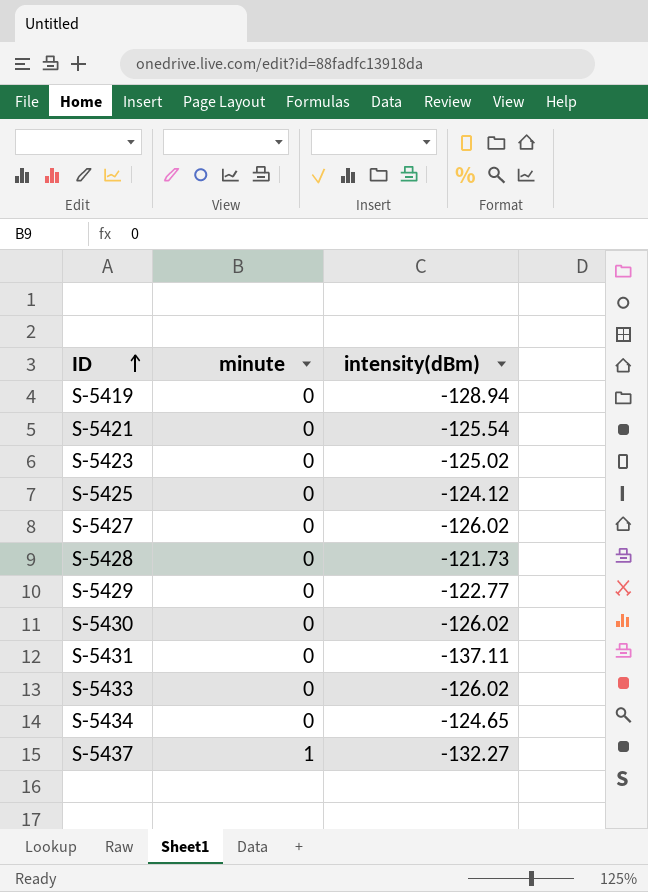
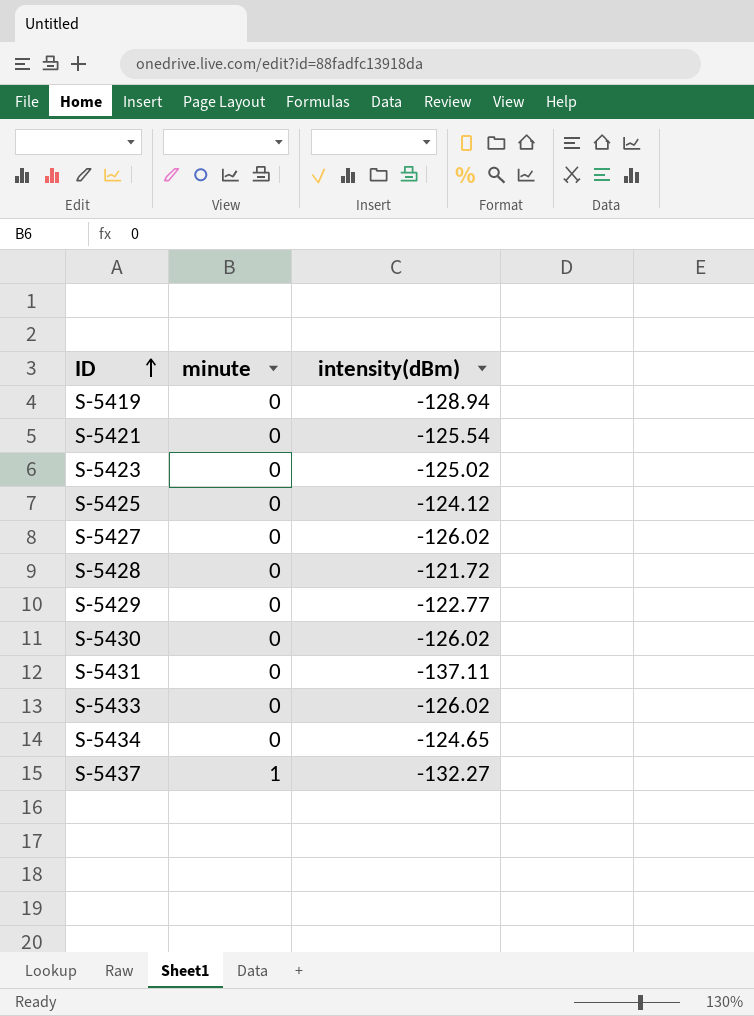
S-5428 | intensity(dBm): -121.73 -> -121.72

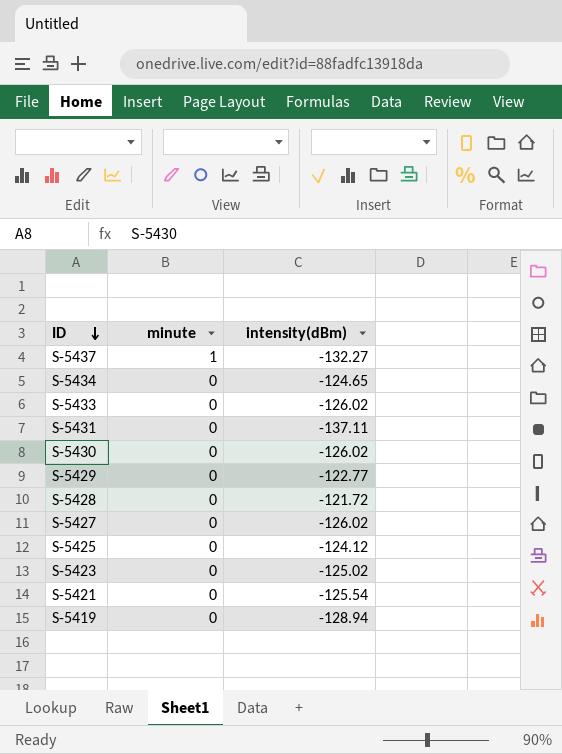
row order: ID ascending -> ID descending

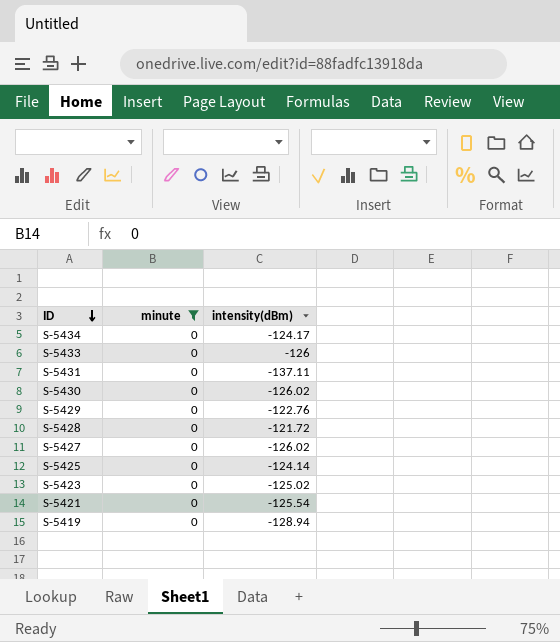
filter: none -> minute = 0
S-5434 | intensity(dBm): -124.65 -> -124.17
S-5433 | intensity(dBm): -126.02 -> -126
S-5429 | intensity(dBm): -122.77 -> -122.76
S-5425 | intensity(dBm): -124.12 -> -124.14

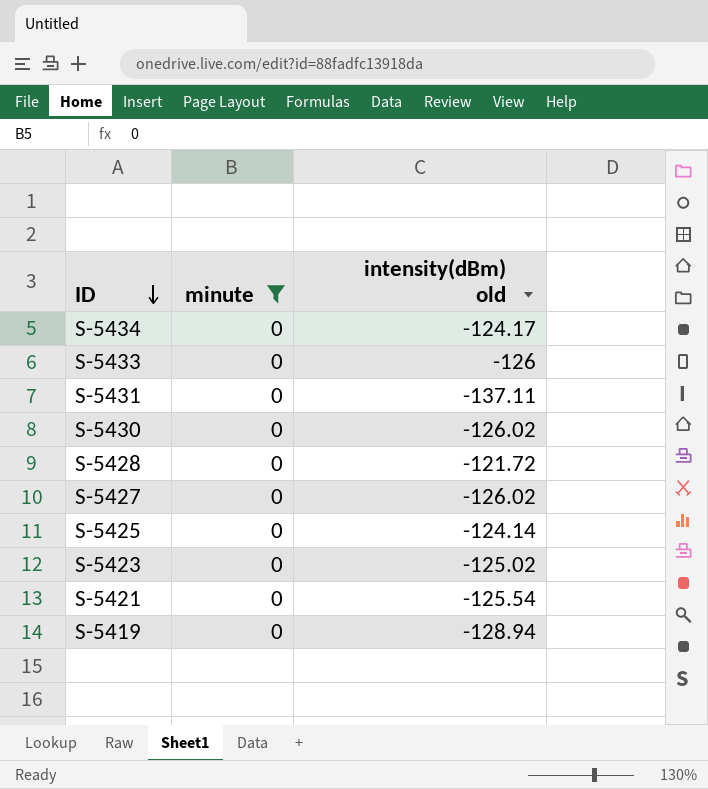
column name: intensity(dBm) -> intensity(dBm) old
row S-5429: 0 | -122.76 -> none

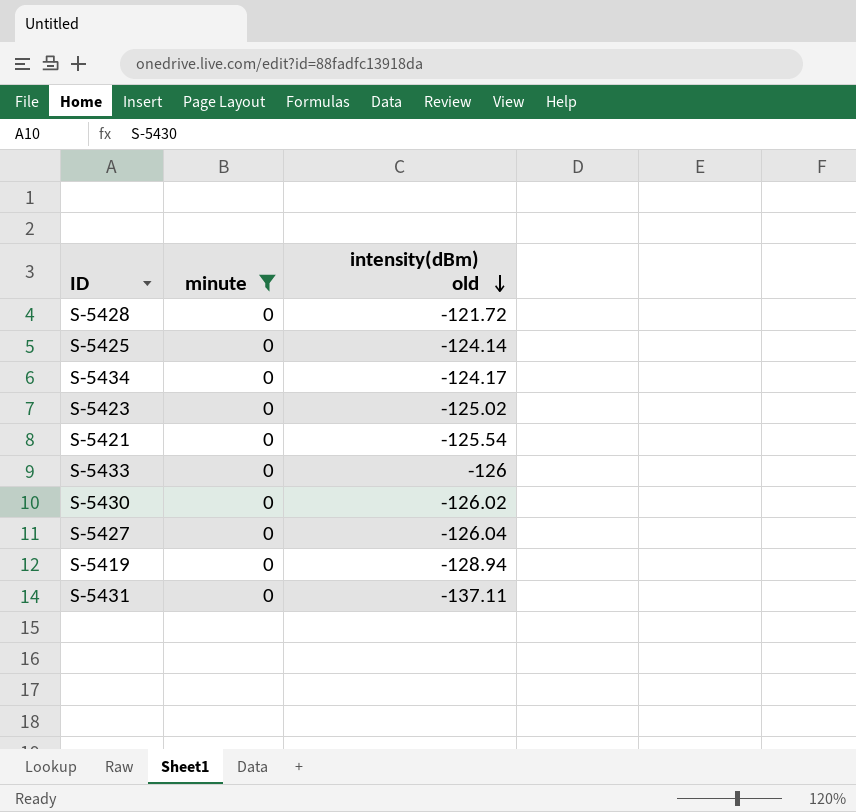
row order: ID descending -> intensity(dBm) old descending
S-5427 | intensity(dBm) old: -126.02 -> -126.04

